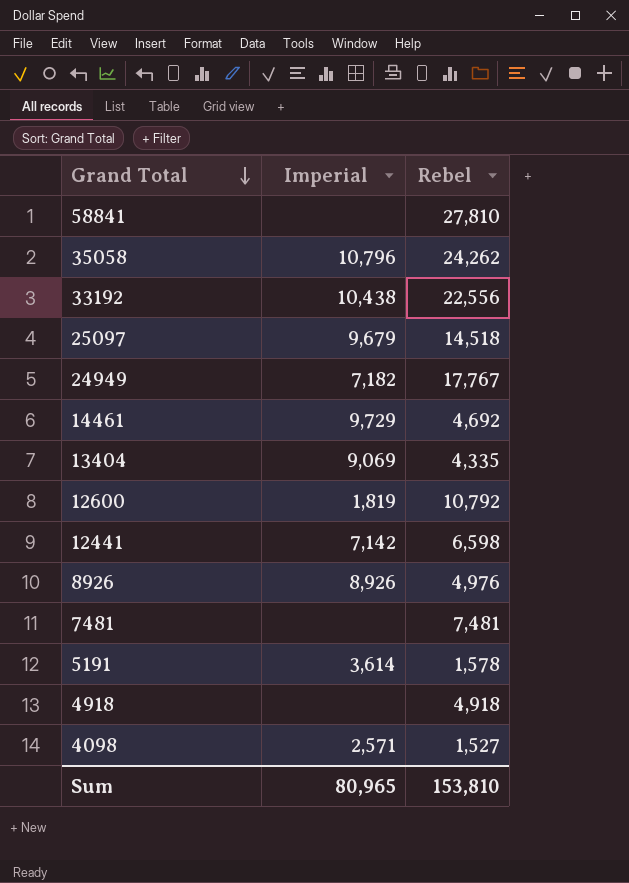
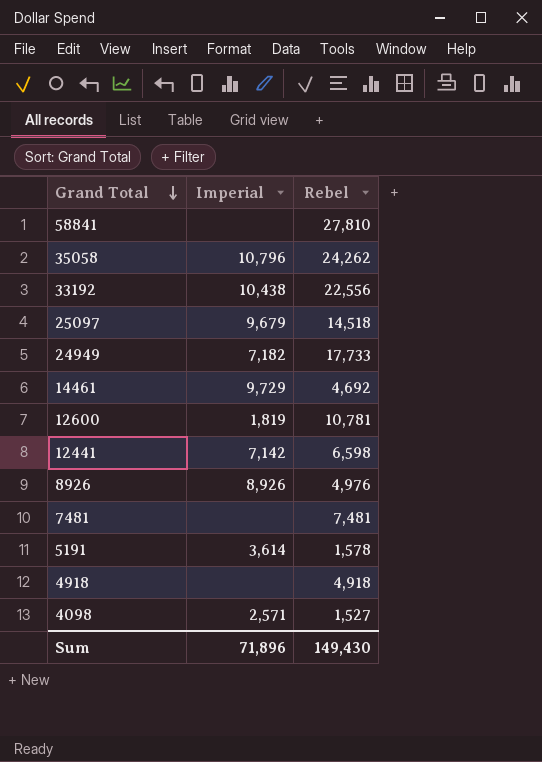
row 13404: 9,069 | 4,335 -> none
24949 | Rebel: 17,767 -> 17,733
12600 | Rebel: 10,792 -> 10,781
Sum | Imperial: 80,965 -> 71,896
Sum | Rebel: 153,810 -> 149,430

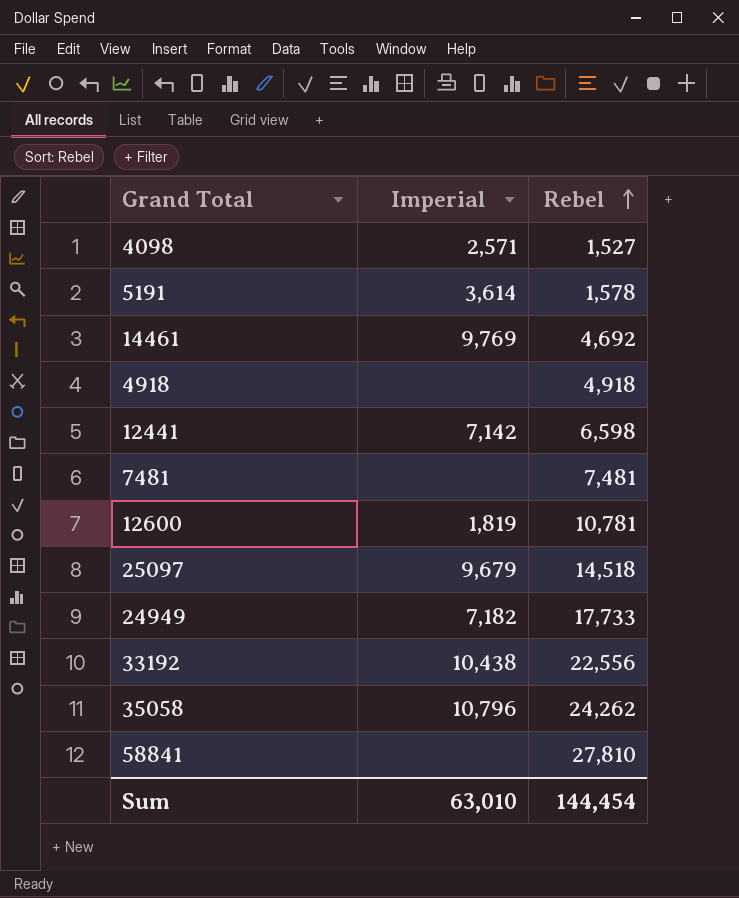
row order: Grand Total descending -> Rebel ascending
row 8926: 8,926 | 4,976 -> none
14461 | Imperial: 9,729 -> 9,769
Sum | Imperial: 71,896 -> 63,010
Sum | Rebel: 149,430 -> 144,454

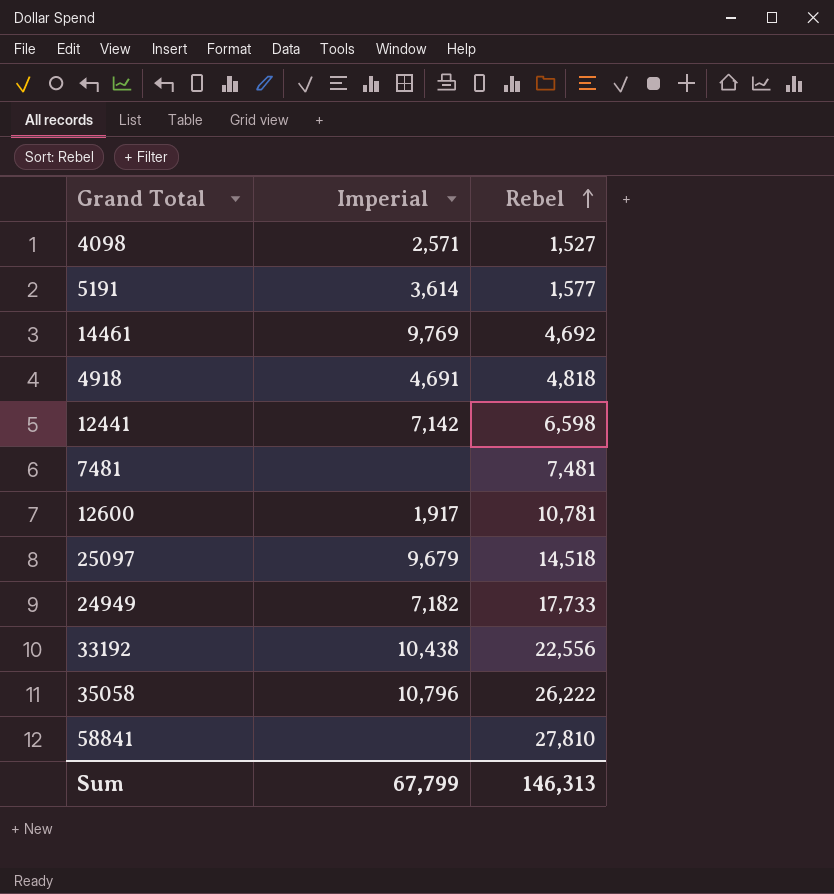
5191 | Rebel: 1,578 -> 1,577
4918 | Imperial: none -> 4,691
4918 | Rebel: 4,918 -> 4,818
12600 | Imperial: 1,819 -> 1,917
35058 | Rebel: 24,262 -> 26,222
Sum | Imperial: 63,010 -> 67,799
Sum | Rebel: 144,454 -> 146,313

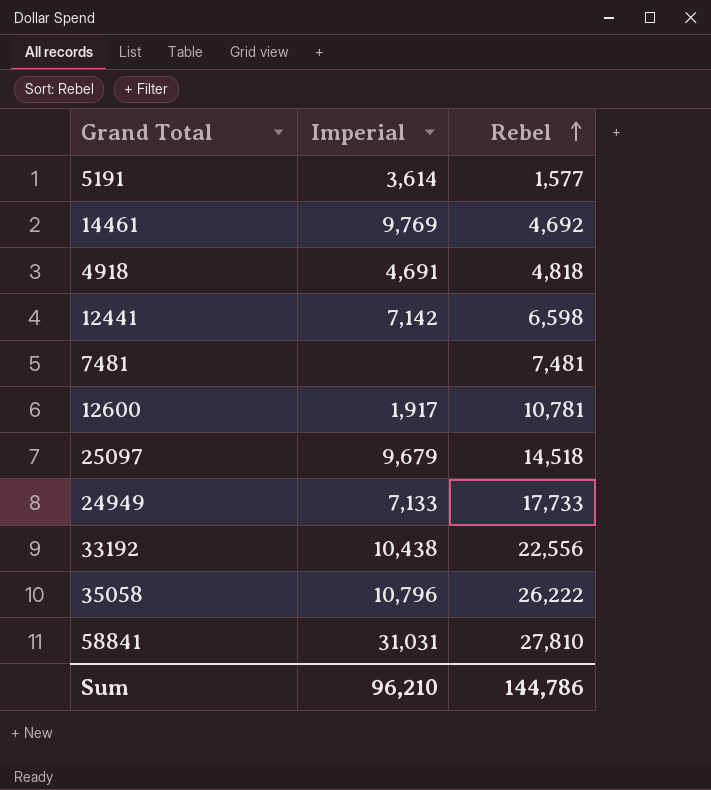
row 4098: 2,571 | 1,527 -> none
24949 | Imperial: 7,182 -> 7,133
58841 | Imperial: none -> 31,031
Sum | Imperial: 67,799 -> 96,210
Sum | Rebel: 146,313 -> 144,786

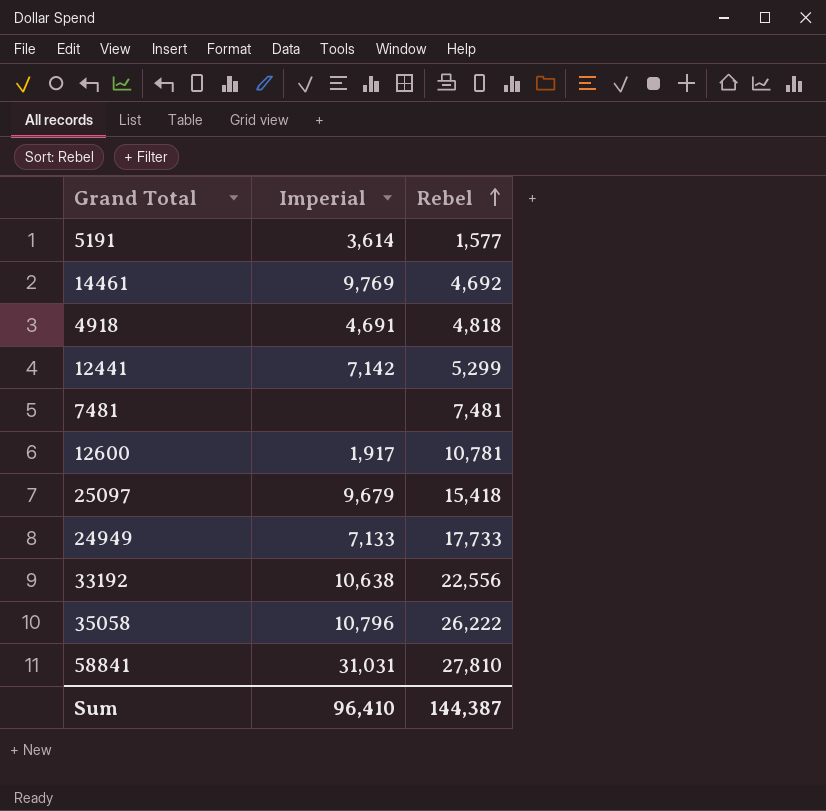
12441 | Rebel: 6,598 -> 5,299
25097 | Rebel: 14,518 -> 15,418
33192 | Imperial: 10,438 -> 10,638
Sum | Imperial: 96,210 -> 96,410
Sum | Rebel: 144,786 -> 144,387

